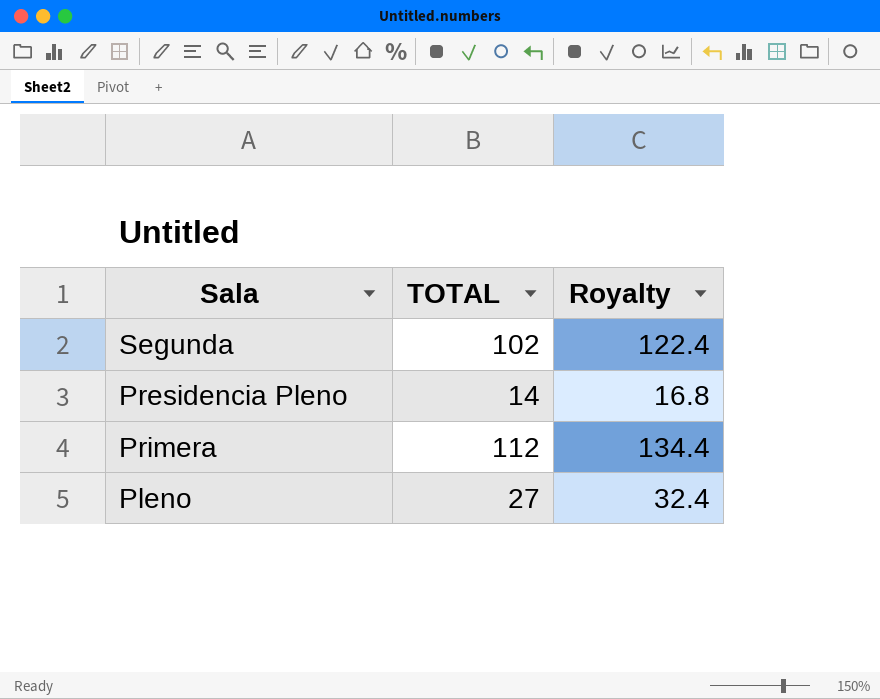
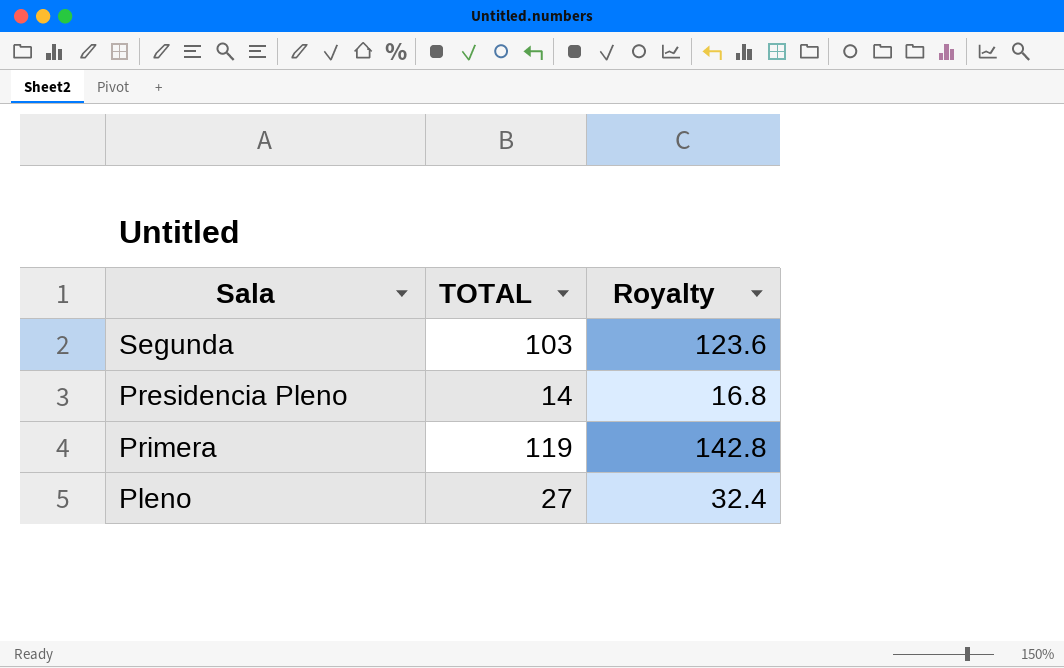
Segunda | TOTAL: 102 -> 103
Segunda | Royalty: 122.4 -> 123.6
Primera | TOTAL: 112 -> 119
Primera | Royalty: 134.4 -> 142.8

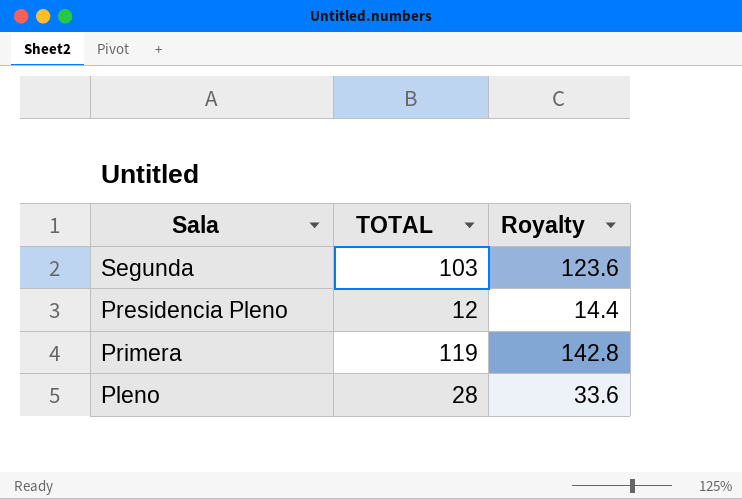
Presidencia Pleno | TOTAL: 14 -> 12
Presidencia Pleno | Royalty: 16.8 -> 14.4
Pleno | TOTAL: 27 -> 28
Pleno | Royalty: 32.4 -> 33.6

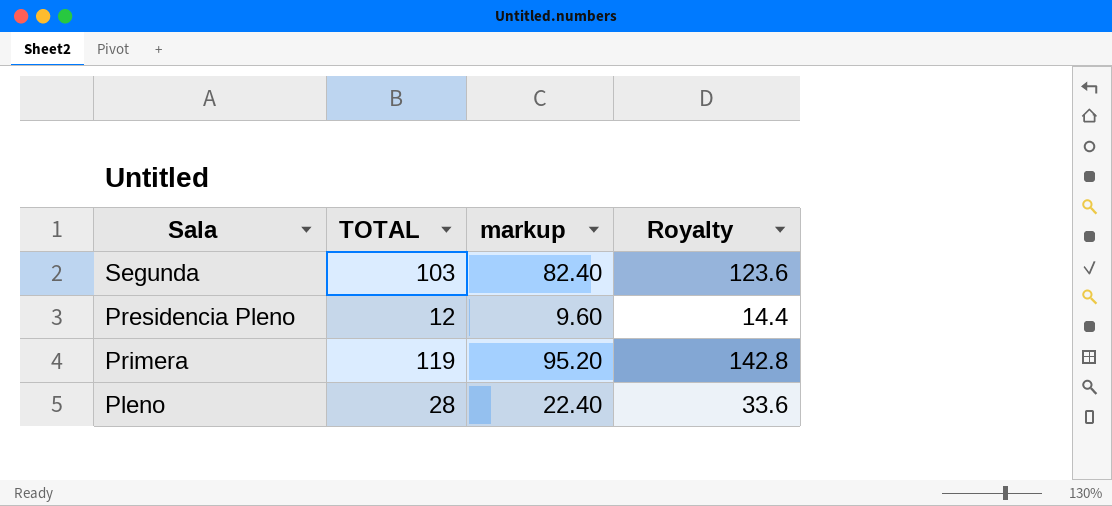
column markup | formula: none -> [TOTAL] * 0.8

